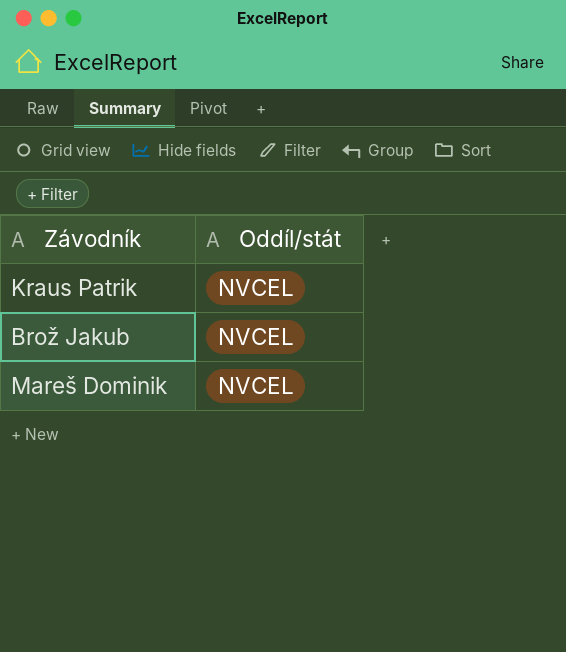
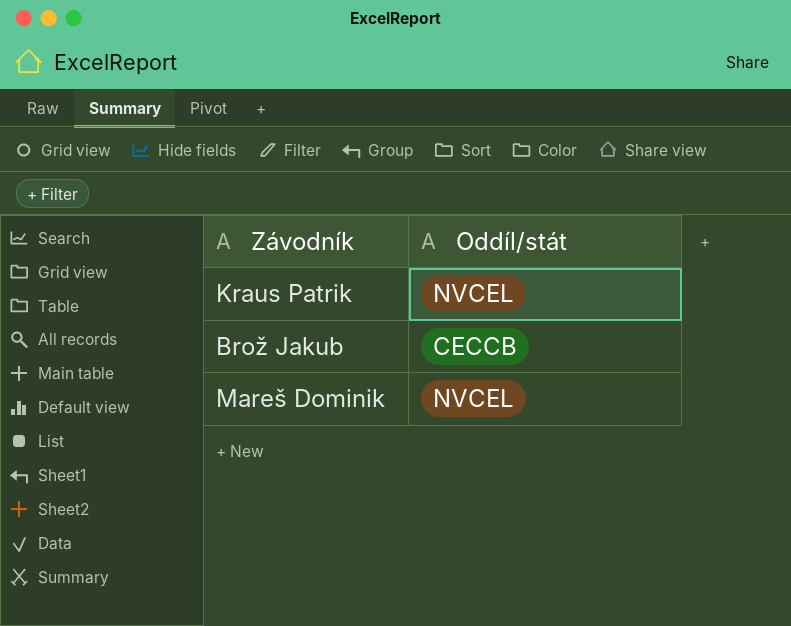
Brož Jakub | Oddíl/stát: NVCEL -> CECCB

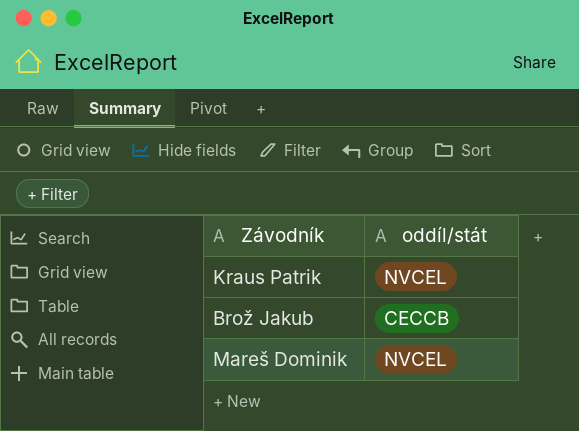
column name: Oddíl/stát -> oddíl/stát

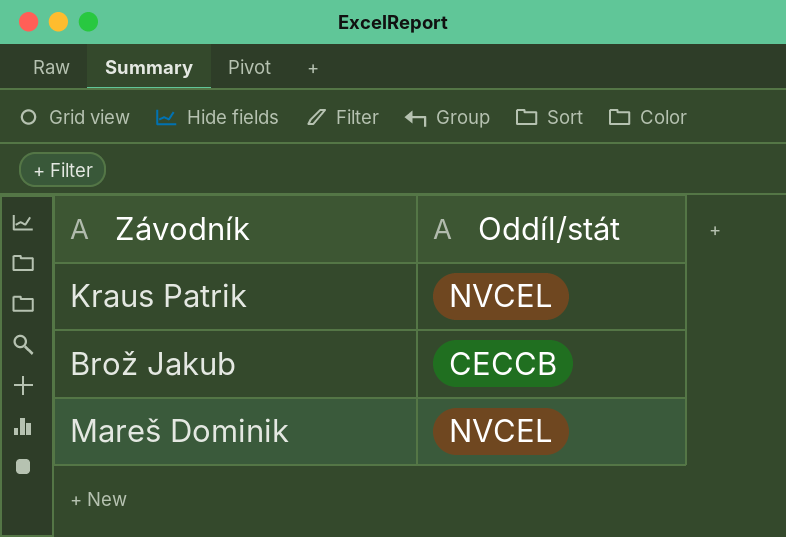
column name: oddíl/stát -> Oddíl/stát

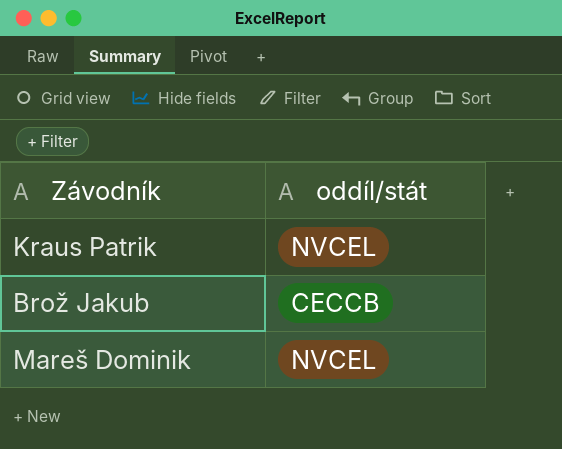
column name: Oddíl/stát -> oddíl/stát

